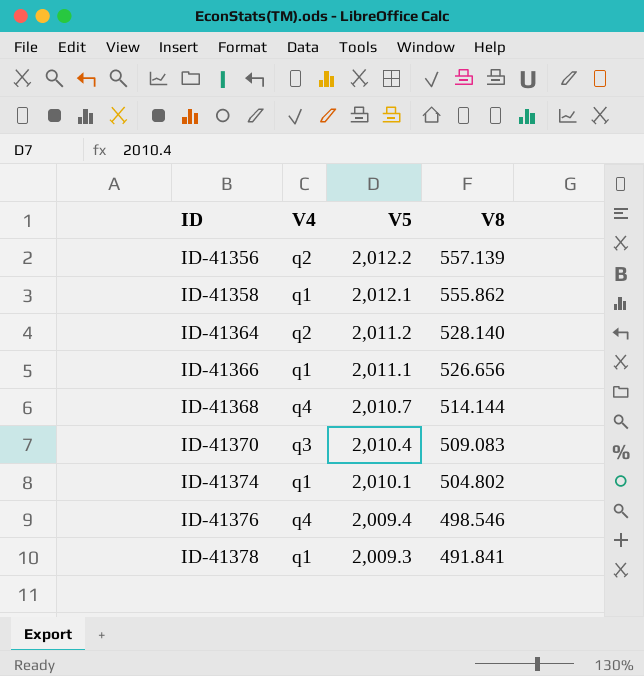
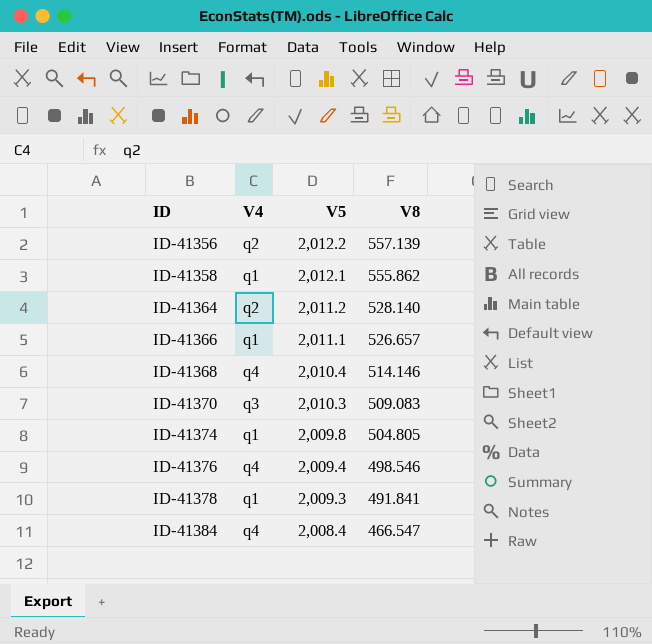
ID-41366 | V8: 526.656 -> 526.657
ID-41368 | V5: 2,010.7 -> 2,010.4
ID-41368 | V8: 514.144 -> 514.146
ID-41370 | V5: 2,010.4 -> 2,010.3
ID-41374 | V5: 2,010.1 -> 2,009.8
ID-41374 | V8: 504.802 -> 504.805
row ID-41384: none -> q4 | 2,008.4 | 466.547

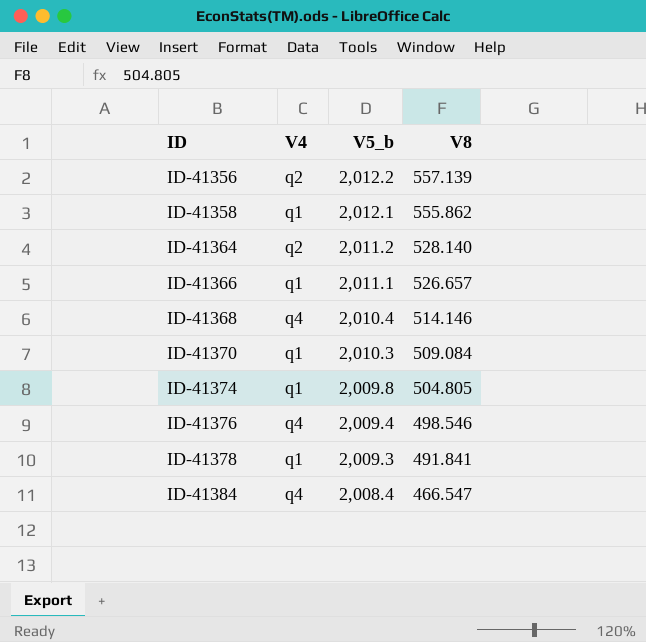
column name: V5 -> V5_b
ID-41370 | V4: q3 -> q1
ID-41370 | V8: 509.083 -> 509.084

